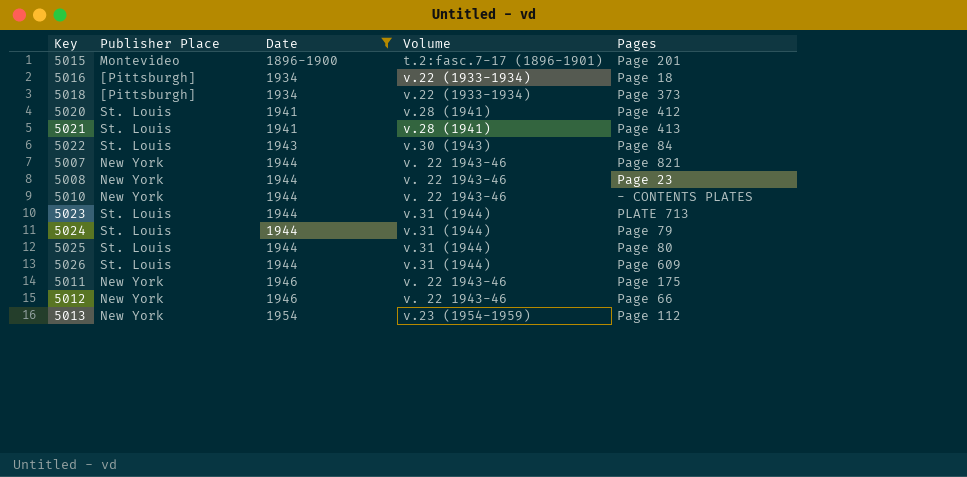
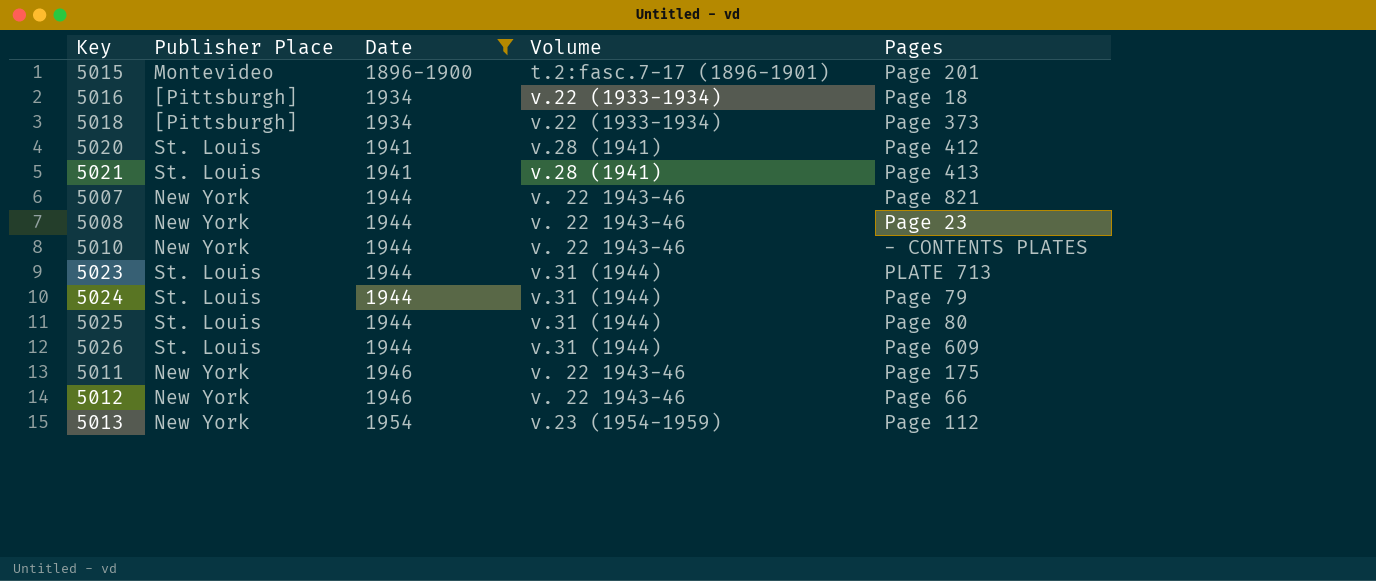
row 5022: St. Louis | 1943 | v.30 (1943) | Page 84 -> none

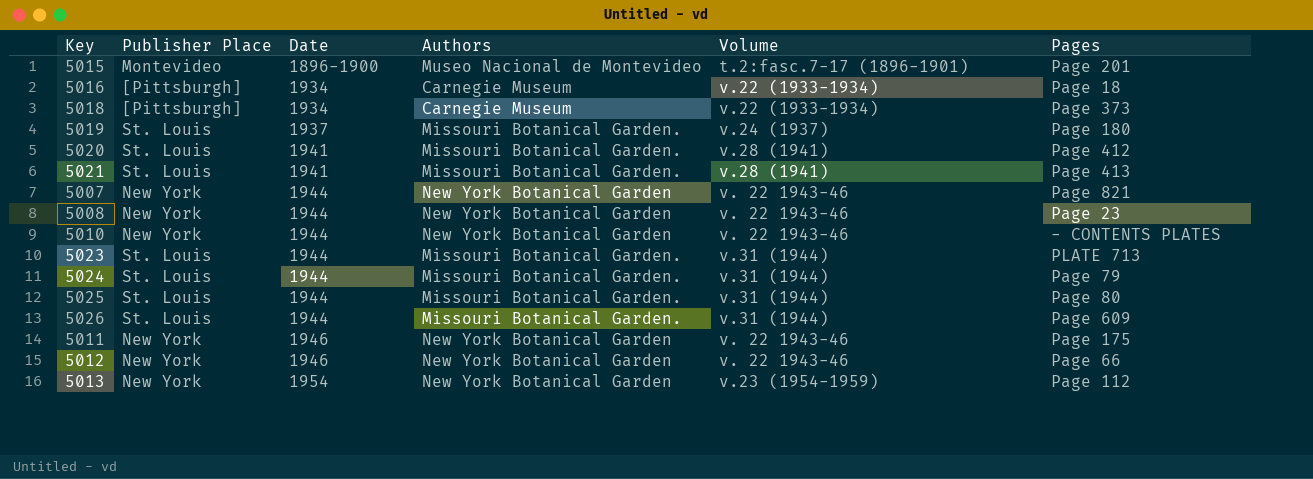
filter: Date != 1937 -> none
column Authors | position: none -> 4

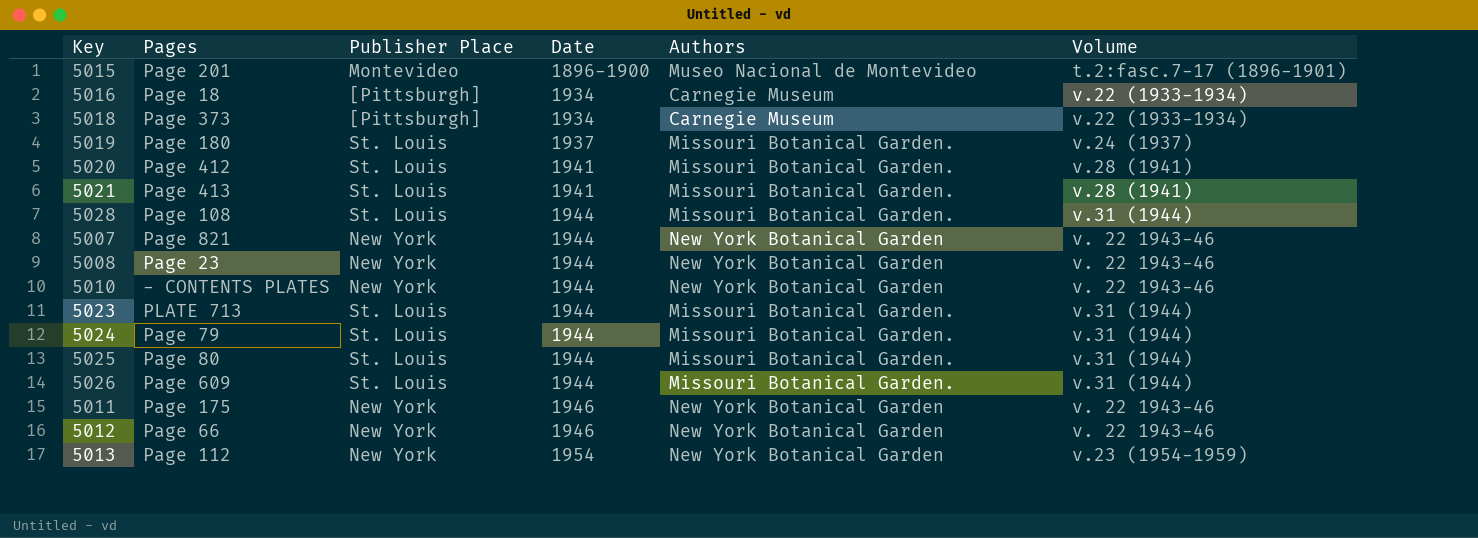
column Pages | position: 6 -> 2
row 5028: none -> Page 108 | St. Louis | 1944 | Missouri Botanical Garden. | v.31 (1944)

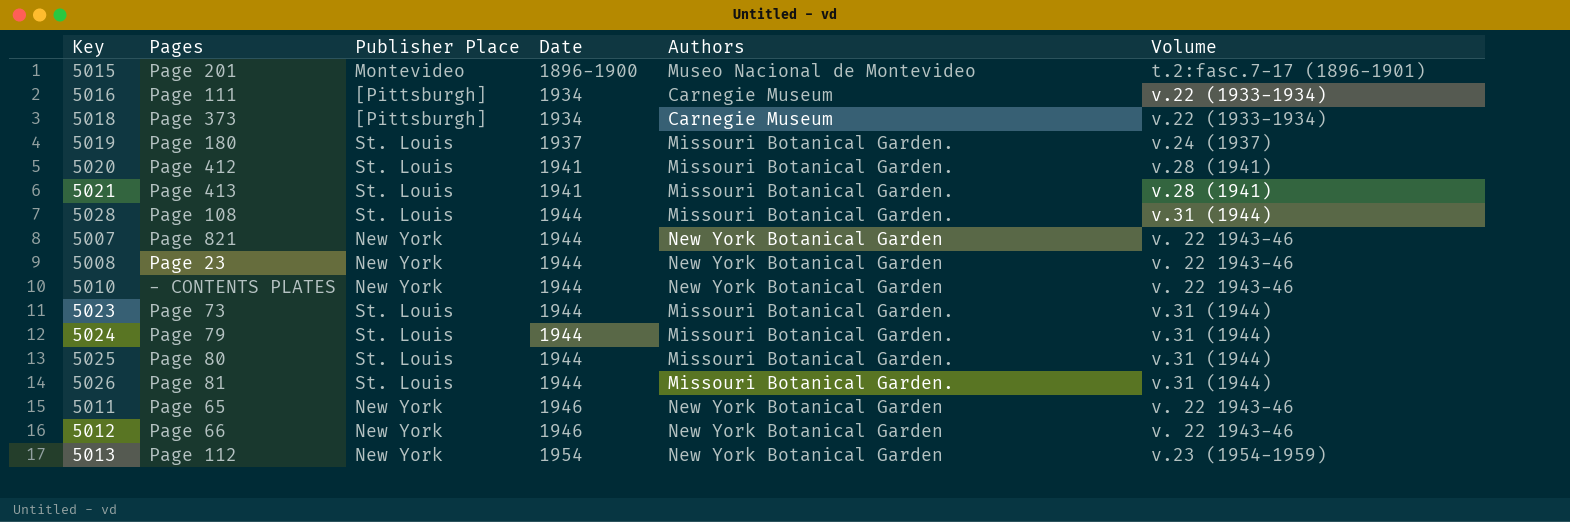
5016 | Pages: Page 18 -> Page 111
5023 | Pages: PLATE 713 -> Page 73
5026 | Pages: Page 609 -> Page 81
5011 | Pages: Page 175 -> Page 65

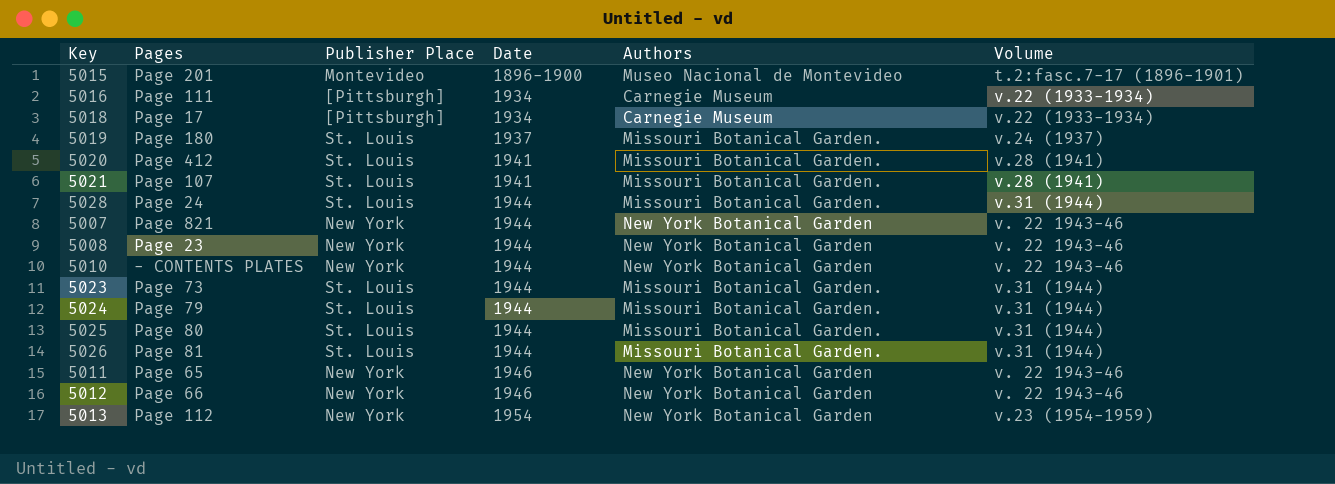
5018 | Pages: Page 373 -> Page 17
5021 | Pages: Page 413 -> Page 107
5028 | Pages: Page 108 -> Page 24

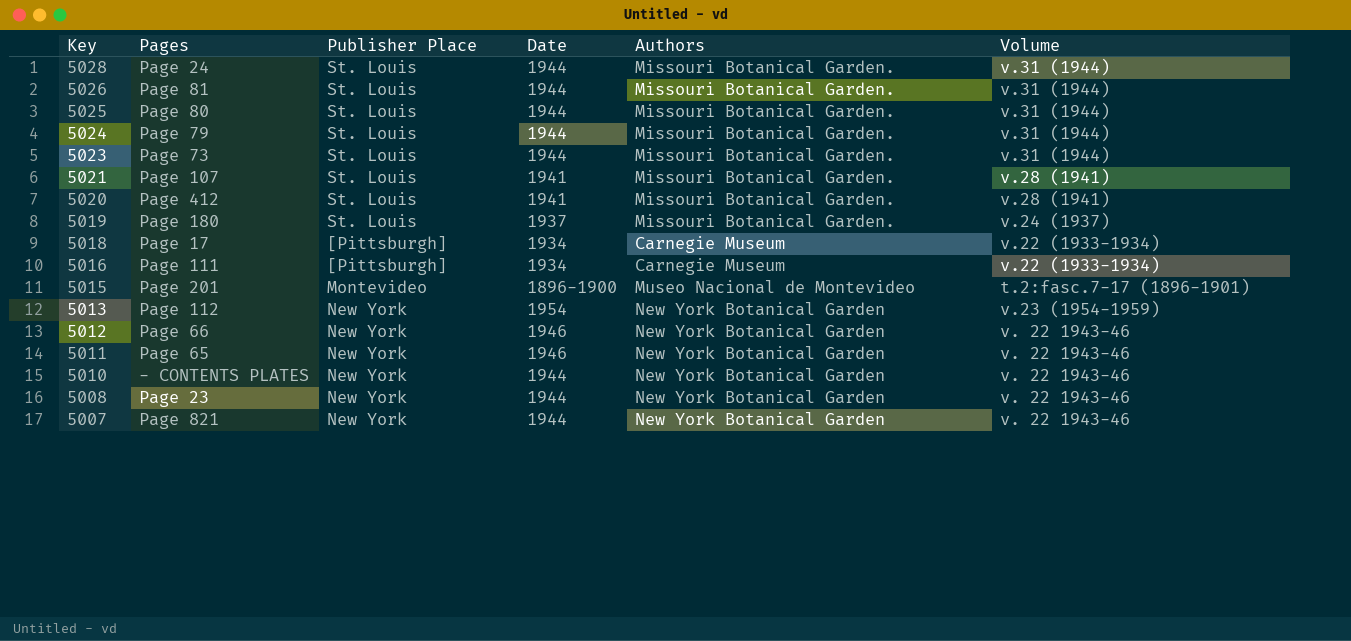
row order: Date ascending -> Key descending

